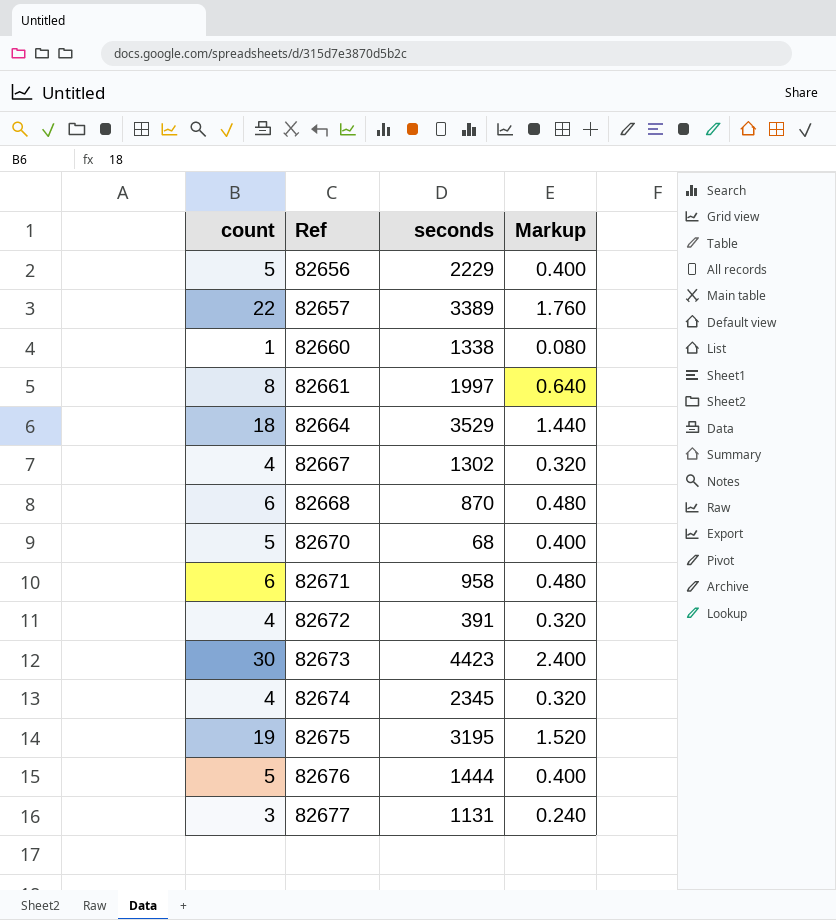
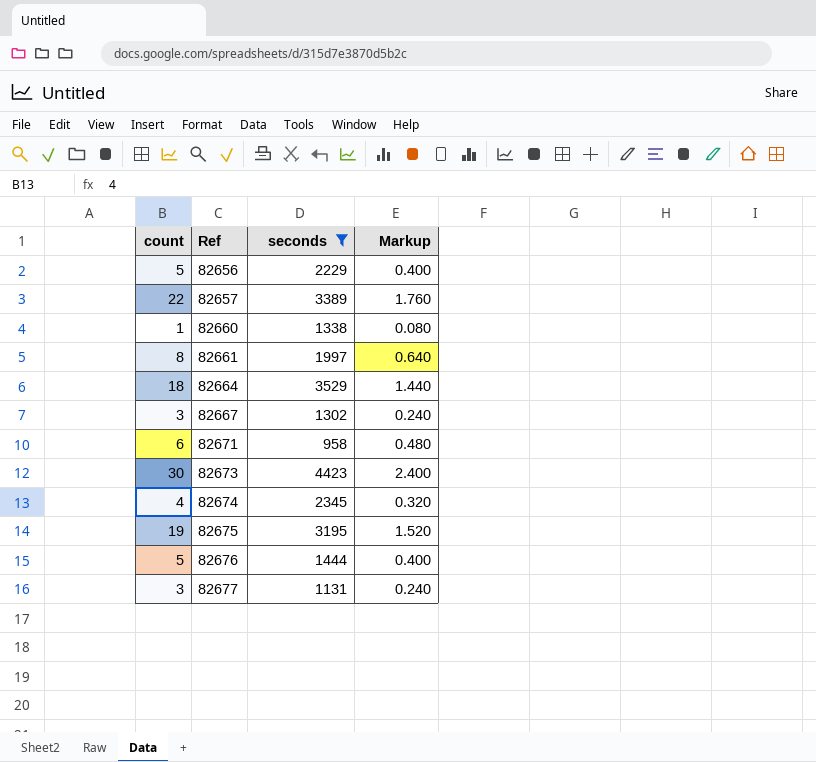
filter: none -> seconds >= 958
82667 | count: 4 -> 3
82667 | Markup: 0.320 -> 0.240

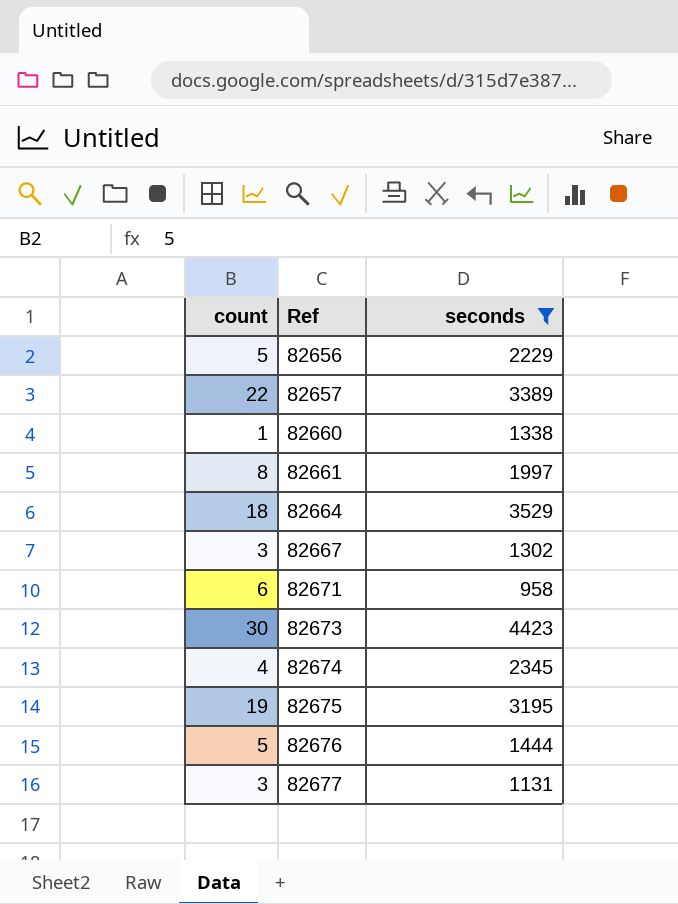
column Markup | formula: [count] * 0.08 -> none

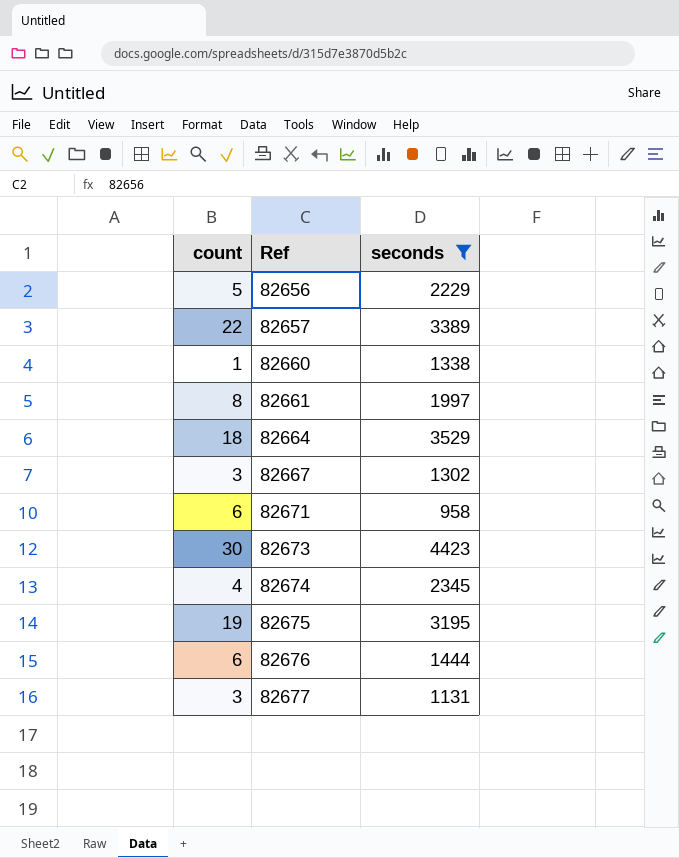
82676 | count: 5 -> 6

